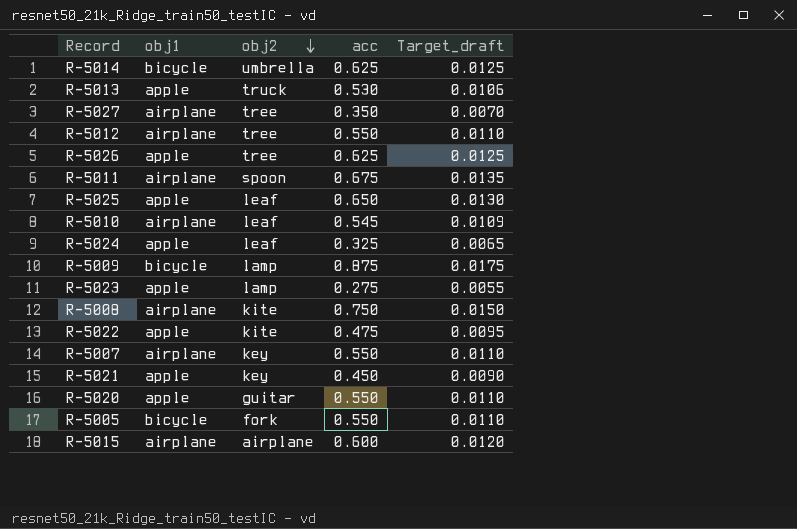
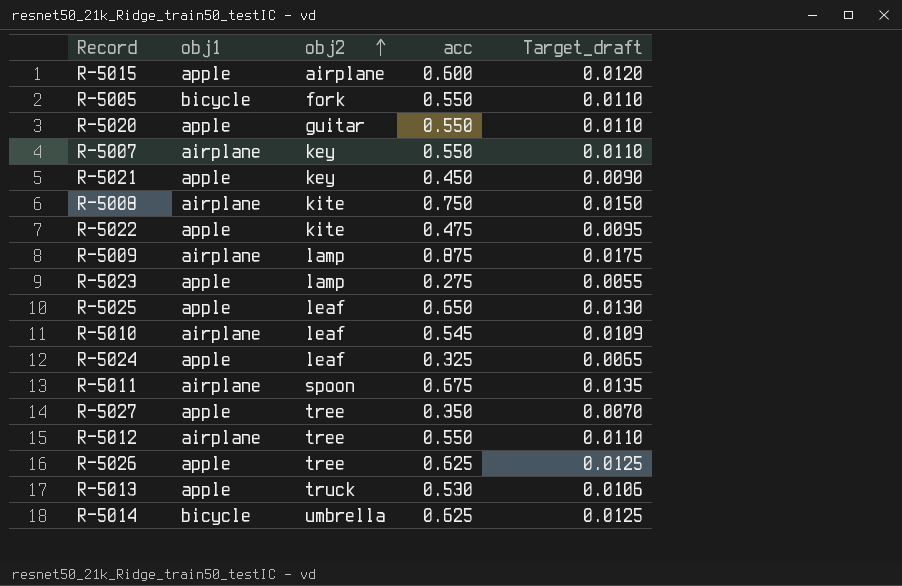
row order: obj2 descending -> obj2 ascending
R-5015 | obj1: airplane -> apple
R-5009 | obj1: bicycle -> airplane
R-5027 | obj1: airplane -> apple

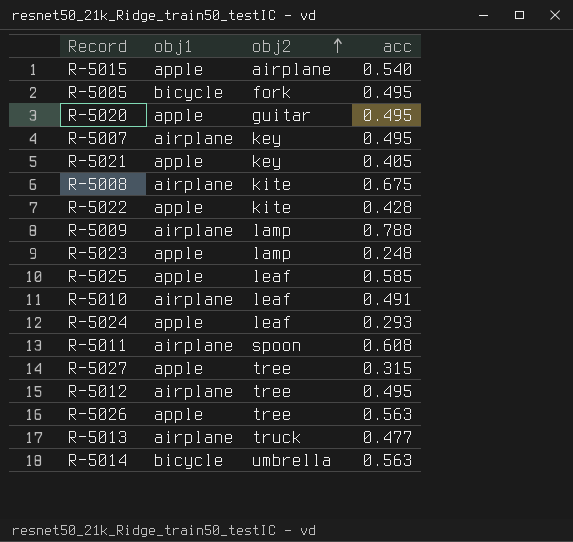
column Target_draft | formula: [acc] * 0.02 -> none
R-5015 | acc: 0.600 -> 0.540
R-5005 | acc: 0.550 -> 0.495
R-5020 | acc: 0.550 -> 0.495
R-5007 | acc: 0.550 -> 0.495
R-5021 | acc: 0.450 -> 0.405
R-5008 | acc: 0.750 -> 0.675
R-5022 | acc: 0.475 -> 0.428
R-5009 | acc: 0.875 -> 0.788
R-5023 | acc: 0.275 -> 0.248
R-5025 | acc: 0.650 -> 0.585
R-5010 | acc: 0.545 -> 0.491
R-5024 | acc: 0.325 -> 0.293
R-5011 | acc: 0.675 -> 0.608
R-5027 | acc: 0.350 -> 0.315
R-5012 | acc: 0.550 -> 0.495
R-5026 | acc: 0.625 -> 0.563
R-5013 | obj1: apple -> airplane
R-5013 | acc: 0.530 -> 0.477
R-5014 | acc: 0.625 -> 0.563

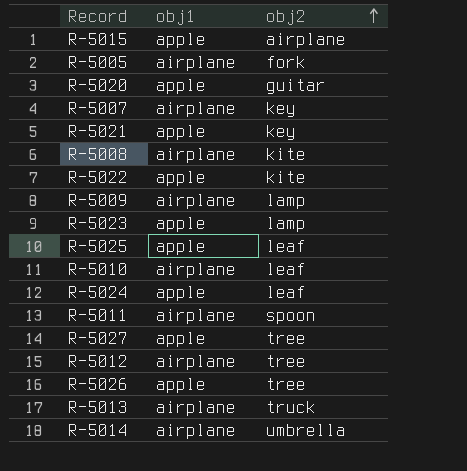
column acc | position: 4 -> none
R-5005 | obj1: bicycle -> airplane
R-5014 | obj1: bicycle -> airplane

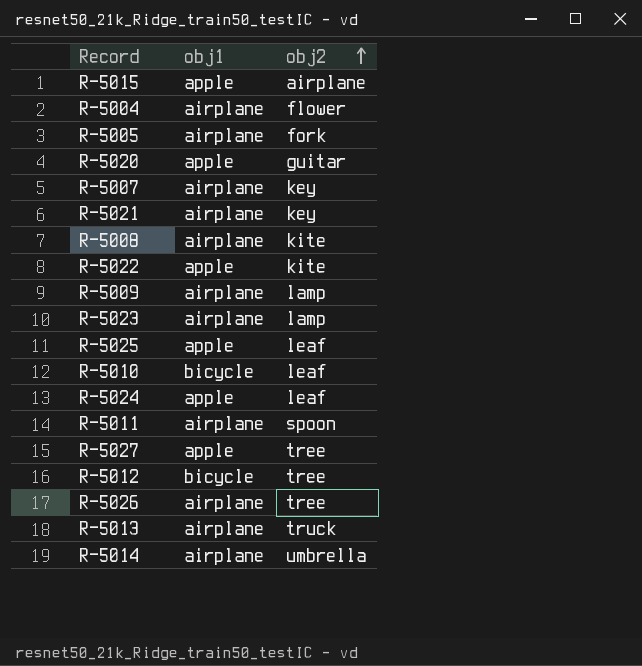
row R-5004: none -> airplane | flower
R-5021 | obj1: apple -> airplane
R-5023 | obj1: apple -> airplane
R-5010 | obj1: airplane -> bicycle
R-5012 | obj1: airplane -> bicycle
R-5026 | obj1: apple -> airplane

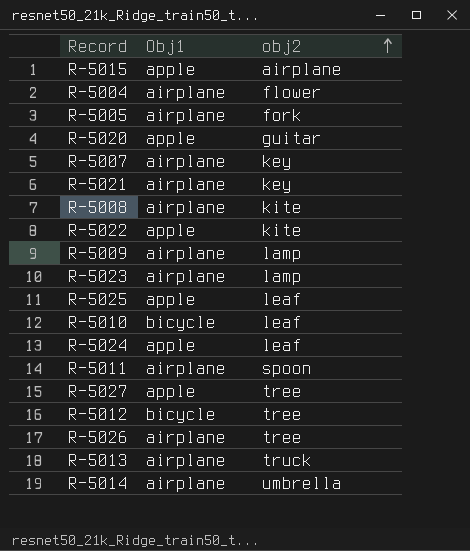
column name: obj1 -> Obj1

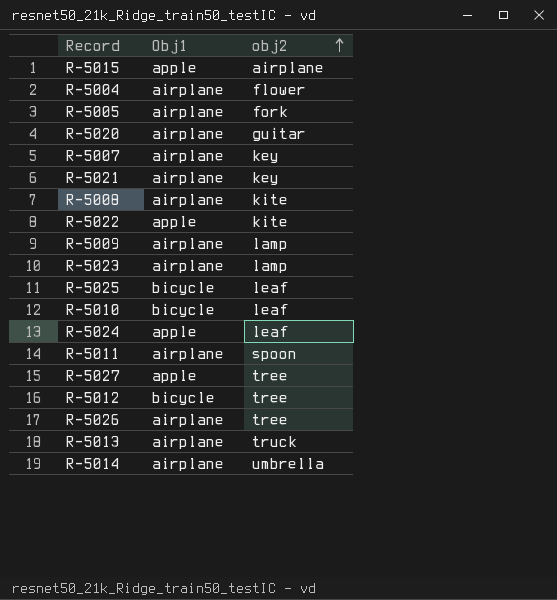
R-5020 | Obj1: apple -> airplane
R-5025 | Obj1: apple -> bicycle

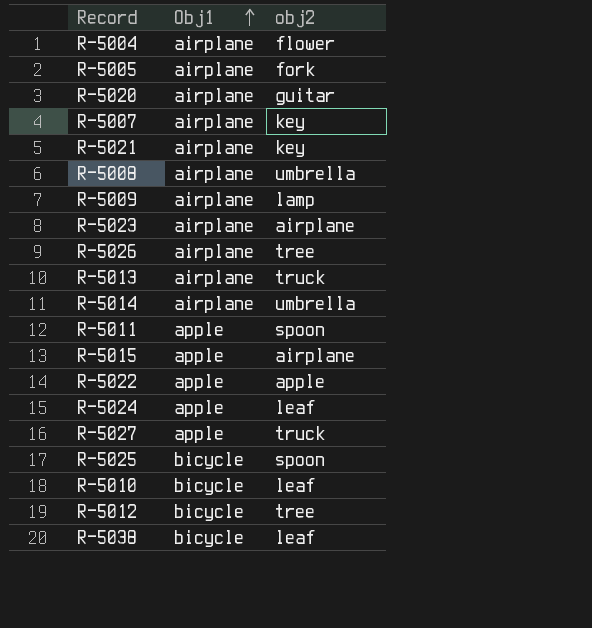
row order: obj2 ascending -> Obj1 ascending
R-5008 | obj2: kite -> umbrella
R-5023 | obj2: lamp -> airplane
R-5011 | Obj1: airplane -> apple
R-5022 | obj2: kite -> apple
R-5027 | obj2: tree -> truck
R-5025 | obj2: leaf -> spoon
row R-5038: none -> bicycle | leaf

